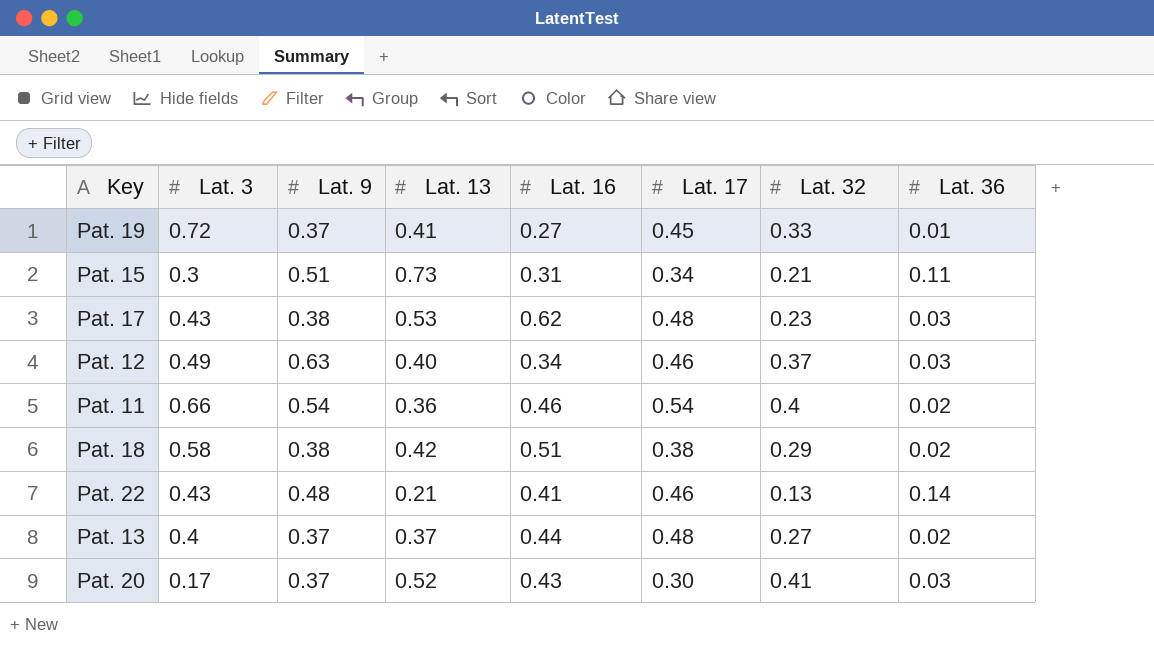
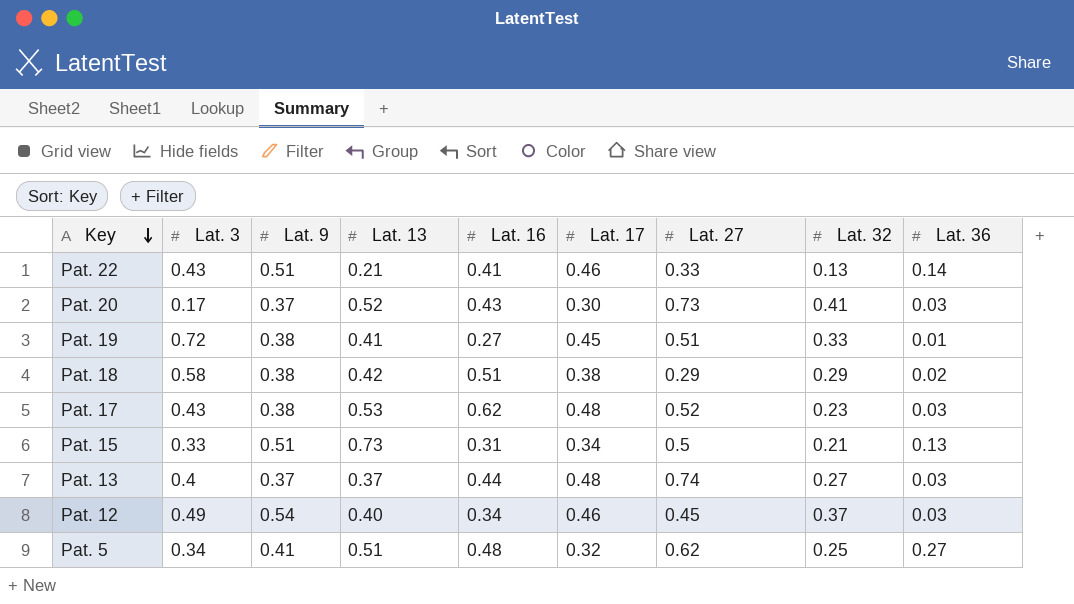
row order: none -> Key descending
column Lat. 27 | position: none -> 7
row Pat. 11: 0.66 | 0.54 | 0.36 | 0.46 | 0.54 | 0.4 | 0.02 -> none
Pat. 22 | Lat. 9: 0.48 -> 0.51
Pat. 19 | Lat. 9: 0.37 -> 0.38
Pat. 15 | Lat. 3: 0.3 -> 0.33
Pat. 15 | Lat. 36: 0.11 -> 0.13
Pat. 13 | Lat. 36: 0.02 -> 0.03
Pat. 12 | Lat. 9: 0.63 -> 0.54
row Pat. 5: none -> 0.34 | 0.41 | 0.51 | 0.48 | 0.32 | 0.62 | 0.25 | 0.27

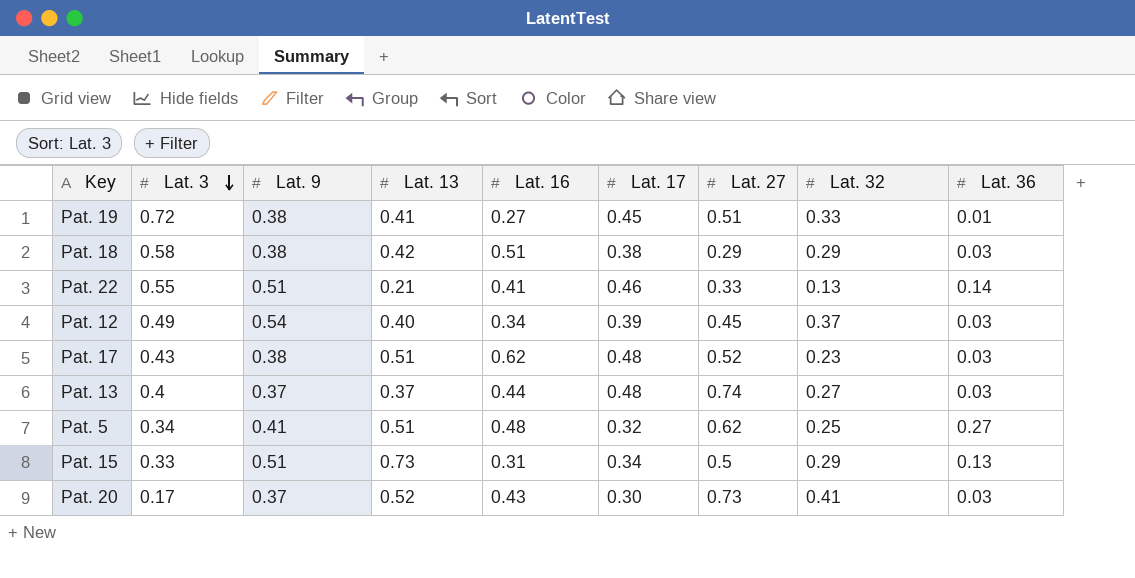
row order: Key descending -> Lat. 3 descending
Pat. 18 | Lat. 36: 0.02 -> 0.03
Pat. 22 | Lat. 3: 0.43 -> 0.55
Pat. 12 | Lat. 17: 0.46 -> 0.39
Pat. 17 | Lat. 13: 0.53 -> 0.51
Pat. 15 | Lat. 32: 0.21 -> 0.29

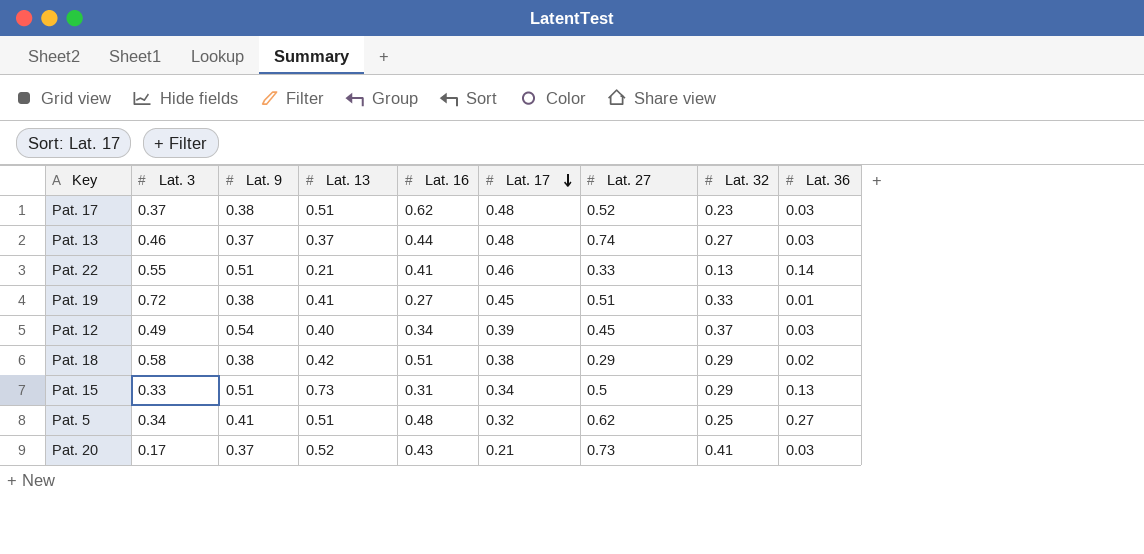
row order: Lat. 3 descending -> Lat. 17 descending
Pat. 17 | Lat. 3: 0.43 -> 0.37
Pat. 13 | Lat. 3: 0.4 -> 0.46
Pat. 18 | Lat. 36: 0.03 -> 0.02
Pat. 20 | Lat. 17: 0.30 -> 0.21

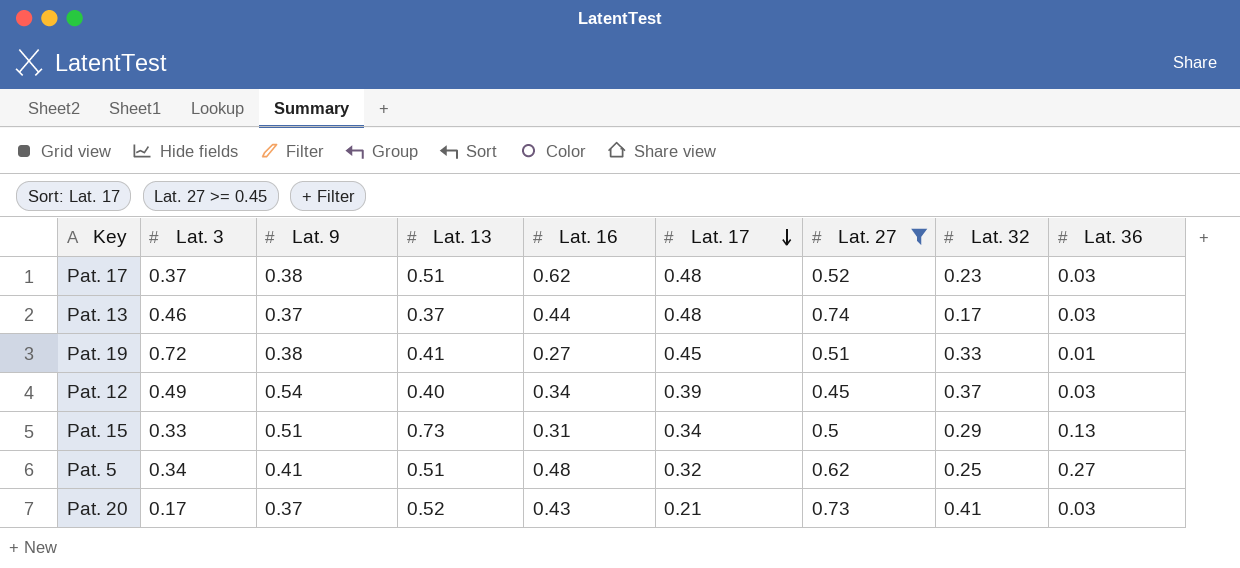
filter: none -> Lat. 27 >= 0.45
Pat. 13 | Lat. 32: 0.27 -> 0.17

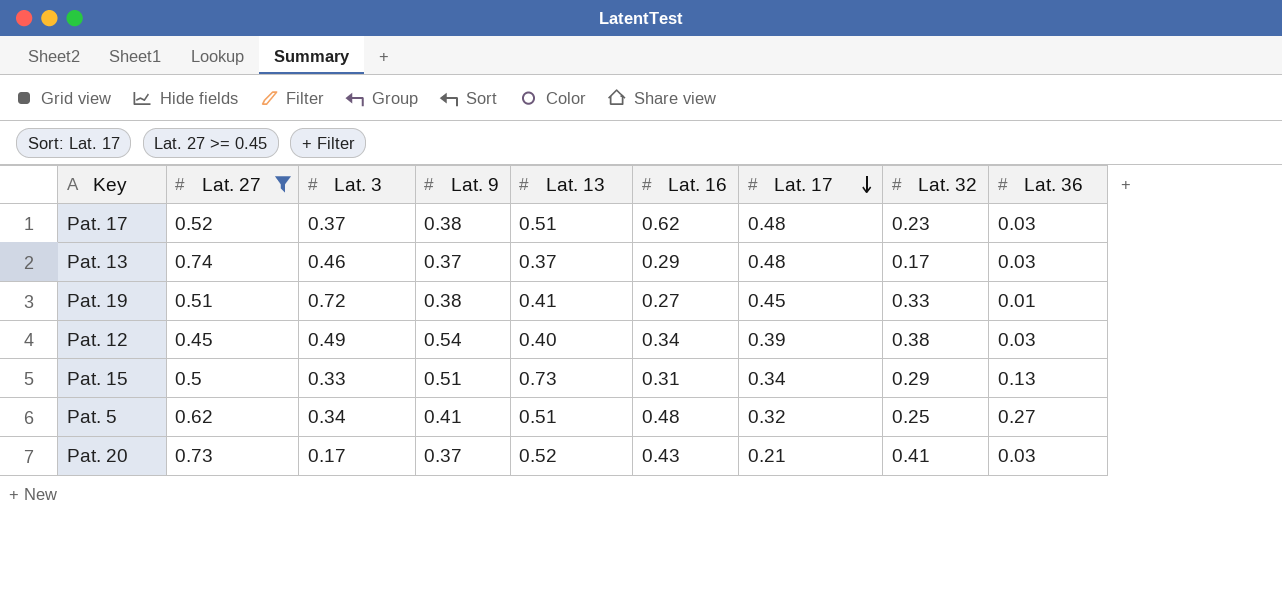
column Lat. 27 | position: 7 -> 2
Pat. 13 | Lat. 16: 0.44 -> 0.29
Pat. 12 | Lat. 32: 0.37 -> 0.38

